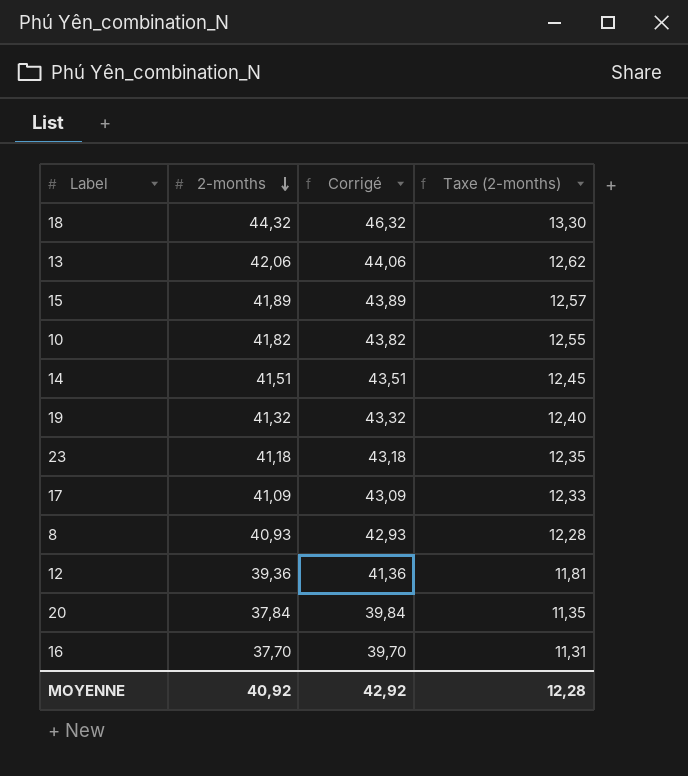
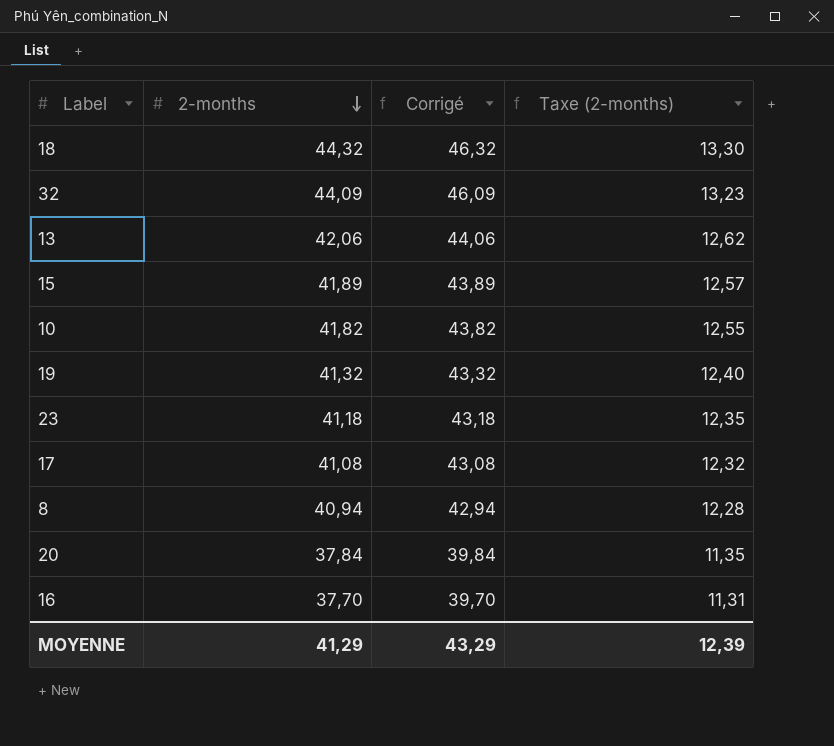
row 14: 41,51 | 43,51 | 12,45 -> none
row 12: 39,36 | 41,36 | 11,81 -> none
row 32: none -> 44,09 | 46,09 | 13,23
17 | 2-months: 41,09 -> 41,08
17 | Corrigé: 43,09 -> 43,08
17 | Taxe (2-months): 12,33 -> 12,32
8 | 2-months: 40,93 -> 40,94
8 | Corrigé: 42,93 -> 42,94
MOYENNE | 2-months: 40,92 -> 41,29
MOYENNE | Corrigé: 42,92 -> 43,29
MOYENNE | Taxe (2-months): 12,28 -> 12,39

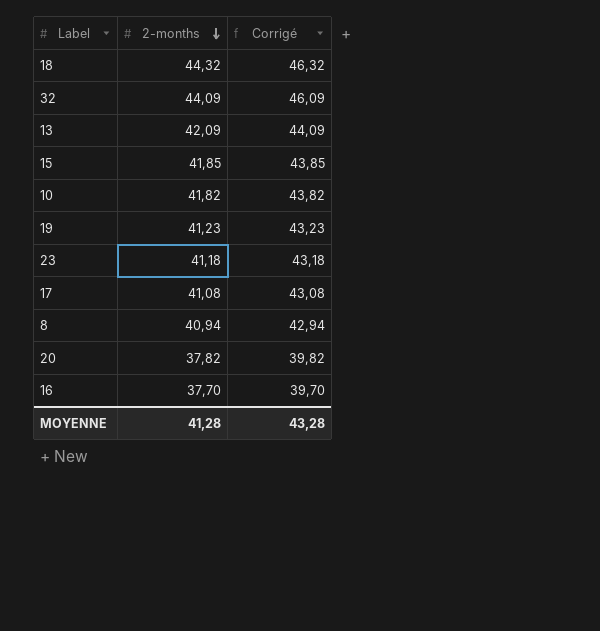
column Taxe (2-months) | formula: [2-months] * 0,3 -> none
13 | 2-months: 42,06 -> 42,09
13 | Corrigé: 44,06 -> 44,09
15 | 2-months: 41,89 -> 41,85
15 | Corrigé: 43,89 -> 43,85
19 | 2-months: 41,32 -> 41,23
19 | Corrigé: 43,32 -> 43,23
20 | 2-months: 37,84 -> 37,82
20 | Corrigé: 39,84 -> 39,82
MOYENNE | 2-months: 41,29 -> 41,28
MOYENNE | Corrigé: 43,29 -> 43,28

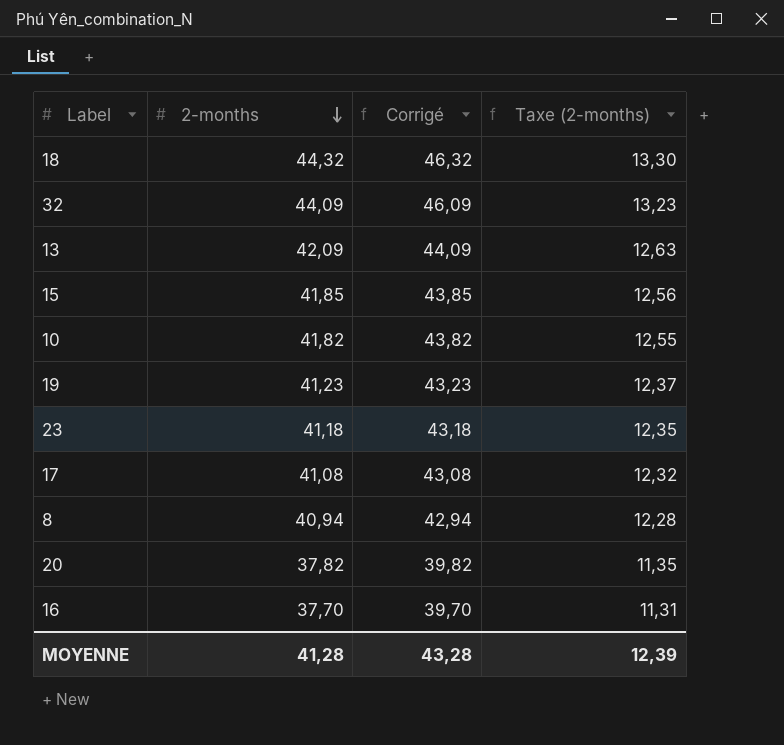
column Taxe (2-months) | formula: none -> [2-months] * 0,3

